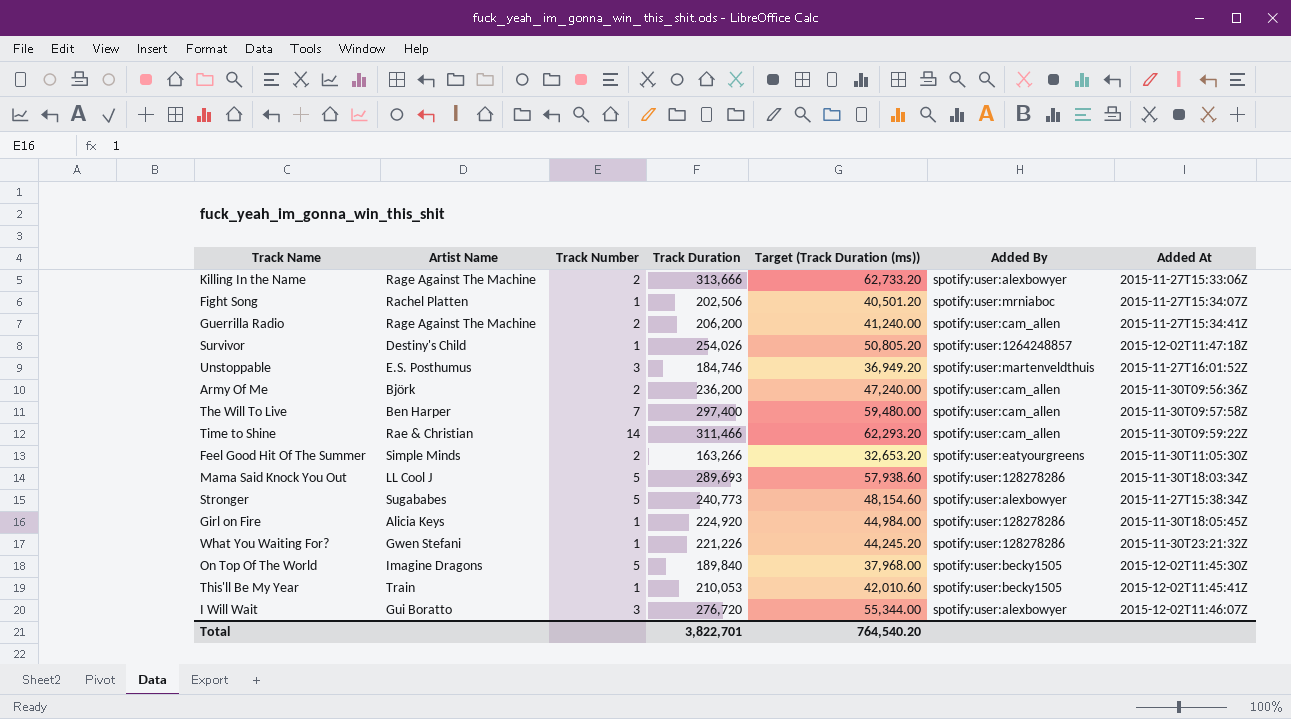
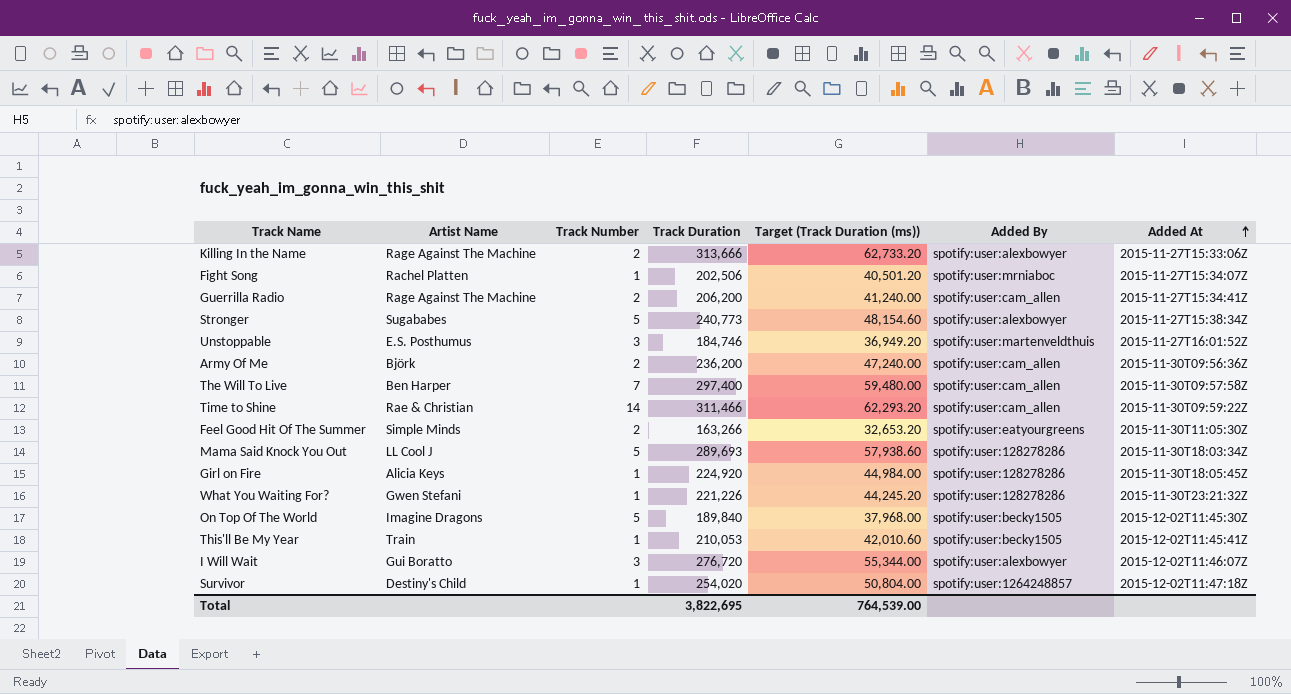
row order: none -> Added At ascending
Survivor | Track Duration: 254,026 -> 254,020
Survivor | Target (Track Duration (ms)): 50,805.20 -> 50,804.00
Total | Track Duration: 3,822,701 -> 3,822,695
Total | Target (Track Duration (ms)): 764,540.20 -> 764,539.00

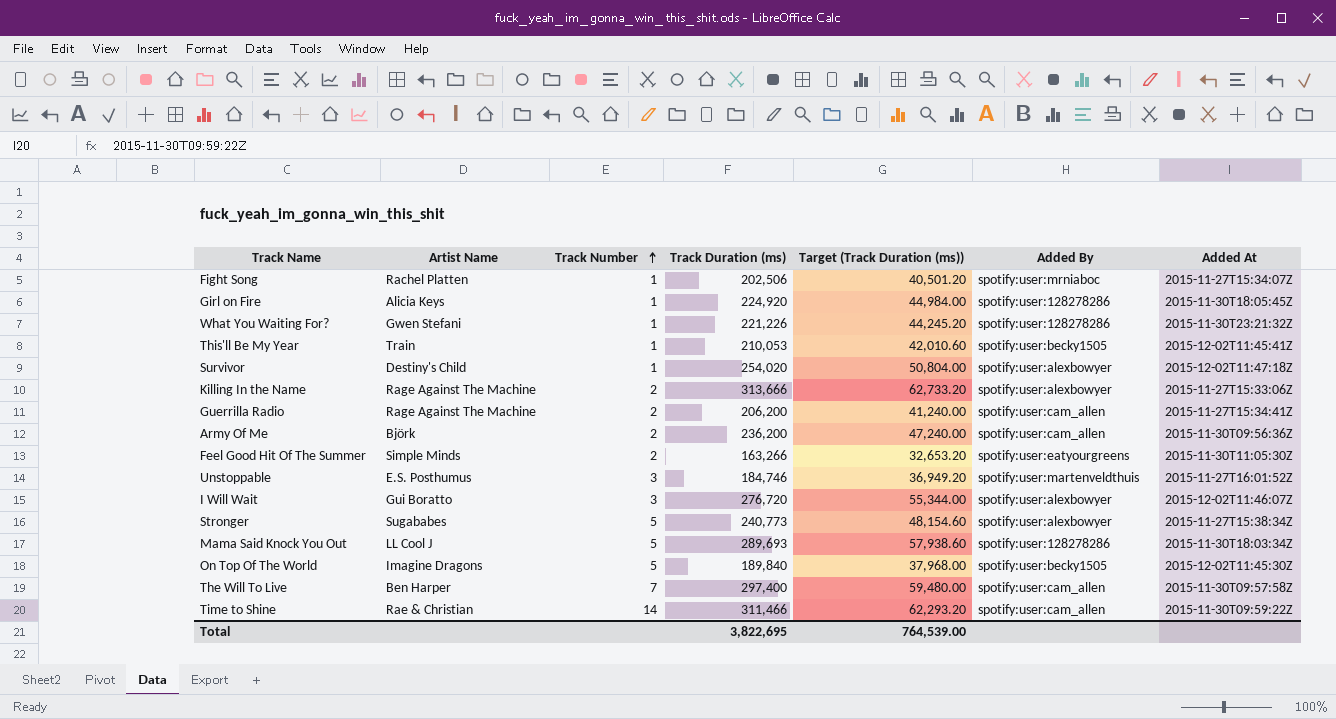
row order: Added At ascending -> Track Number ascending
column name: Track Duration -> Track Duration (ms)
Survivor | Added By: spotify:user:1264248857 -> spotify:user:alexbowyer

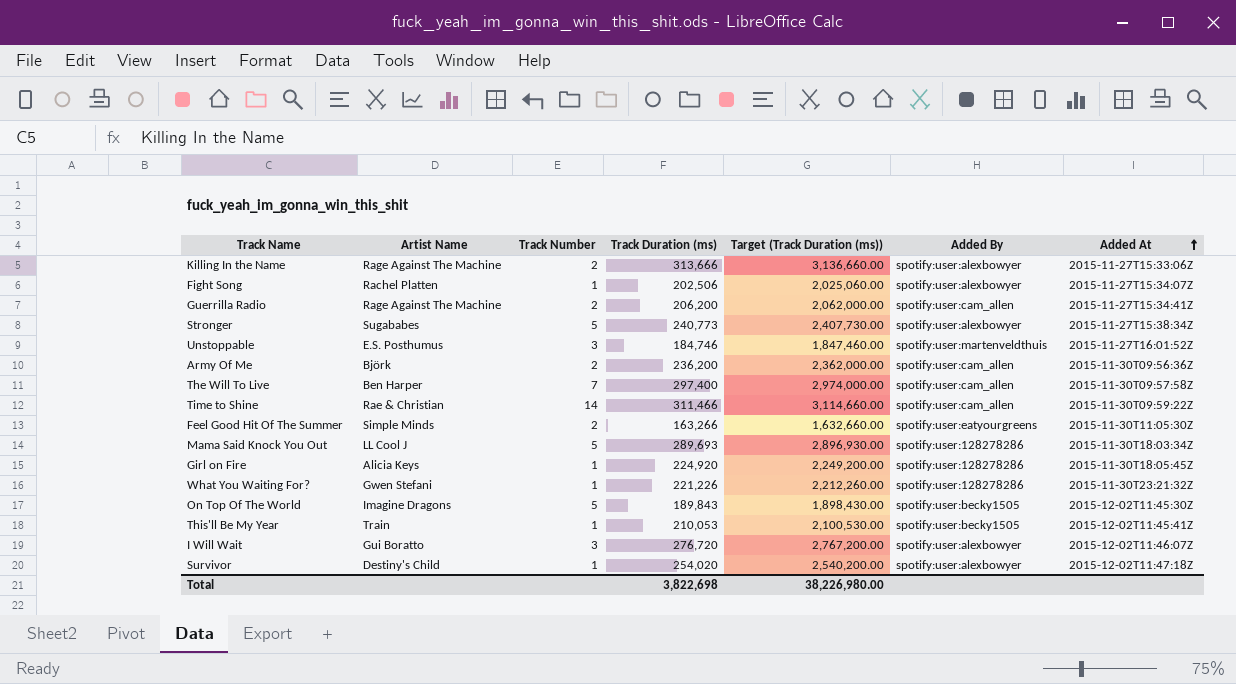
row order: Track Number ascending -> Added At ascending
column Target (Track Duration (ms)) | formula: [Track Duration (ms)] * 0.2 -> [Track Duration (ms)] * 10
Fight Song | Added By: spotify:user:mrniaboc -> spotify:user:alexbowyer
On Top Of The World | Track Duration (ms): 189,840 -> 189,843
Total | Track Duration (ms): 3,822,695 -> 3,822,698
Total | Target (Track Duration (ms)): 764,539.00 -> 38,226,980.00

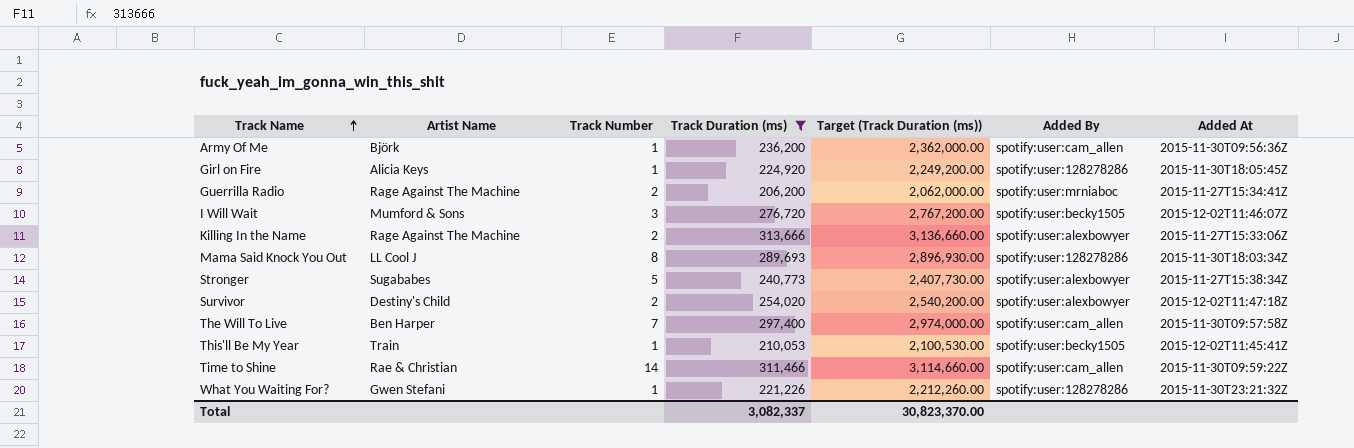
filter: none -> Track Duration (ms) >= 206,200
row order: Added At ascending -> Track Name ascending
Army Of Me | Track Number: 2 -> 1
Guerrilla Radio | Added By: spotify:user:cam_allen -> spotify:user:mrniaboc
I Will Wait | Artist Name: Gui Boratto -> Mumford & Sons
I Will Wait | Added By: spotify:user:alexbowyer -> spotify:user:becky1505
Mama Said Knock You Out | Track Number: 5 -> 8
Survivor | Track Number: 1 -> 2
Total | Track Duration (ms): 3,822,698 -> 3,082,337
Total | Target (Track Duration (ms)): 38,226,980.00 -> 30,823,370.00

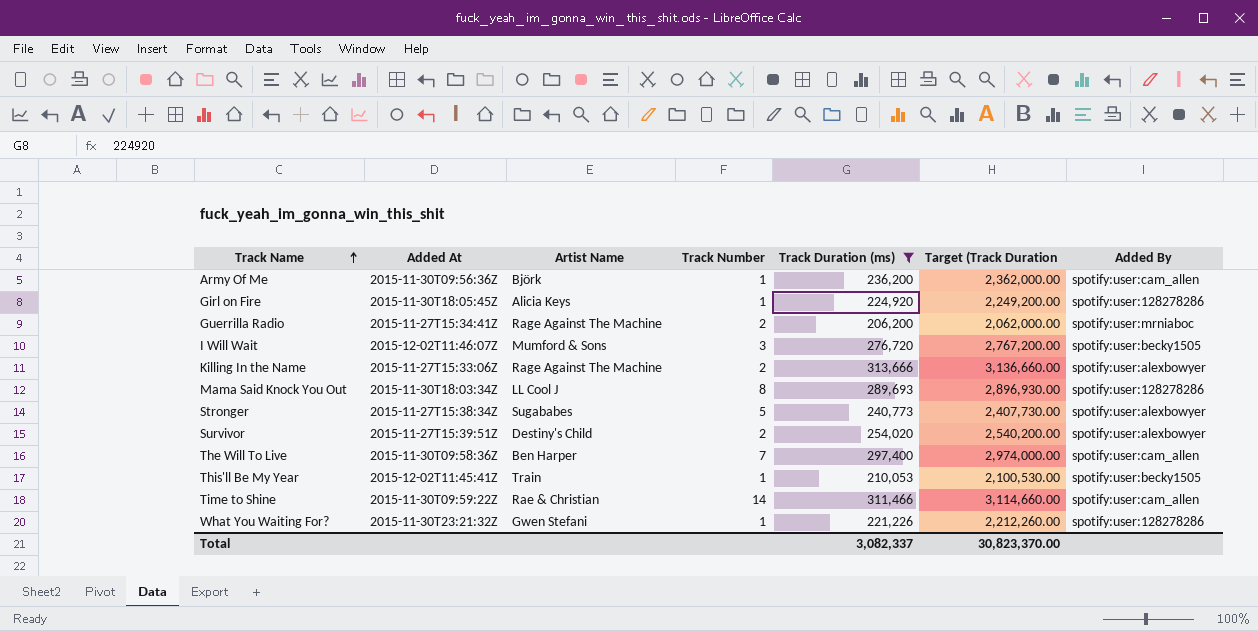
column Added At | position: 7 -> 2
column name: Target (Track Duration (ms)) -> Target (Track Duration
Survivor | Added At: 2015-12-02T11:47:18Z -> 2015-11-27T15:39:51Z
The Will To Live | Added At: 2015-11-30T09:57:58Z -> 2015-11-30T09:58:36Z

